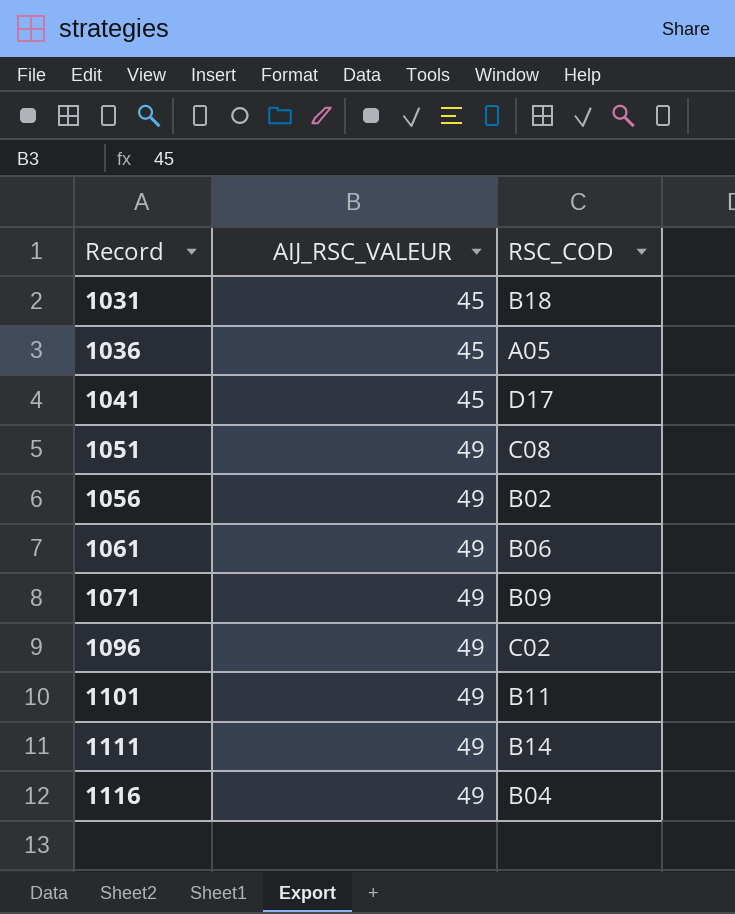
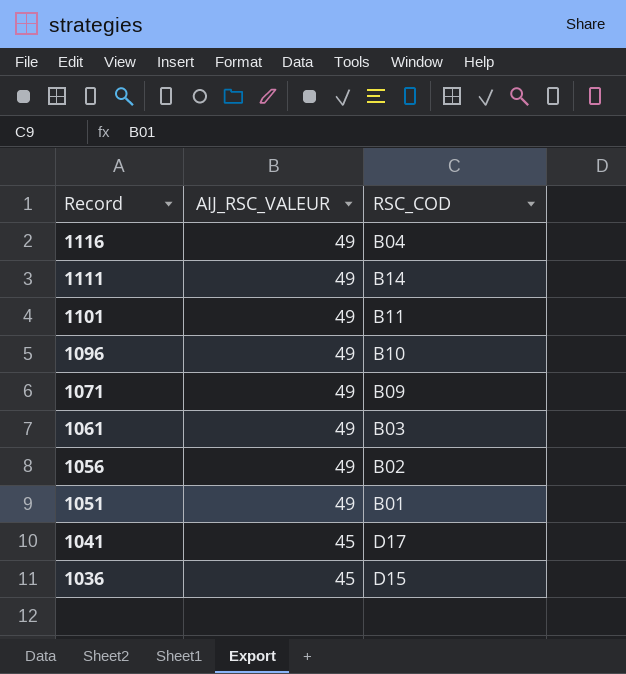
row order: Record ascending -> Record descending
row 1031: 45 | B18 -> none
1096 | RSC_COD: C02 -> B10
1061 | RSC_COD: B06 -> B03
1051 | RSC_COD: C08 -> B01
1036 | RSC_COD: A05 -> D15

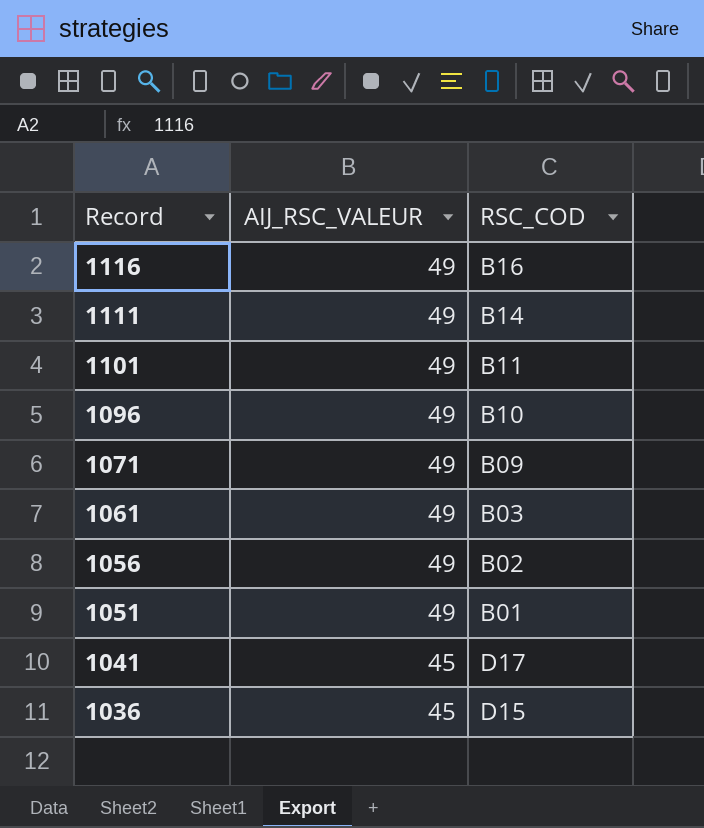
1116 | RSC_COD: B04 -> B16

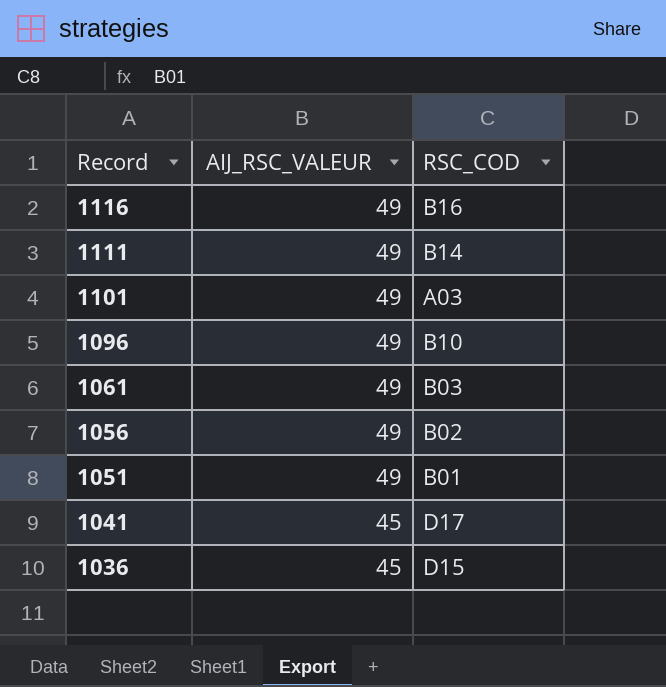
row 1071: 49 | B09 -> none
1101 | RSC_COD: B11 -> A03

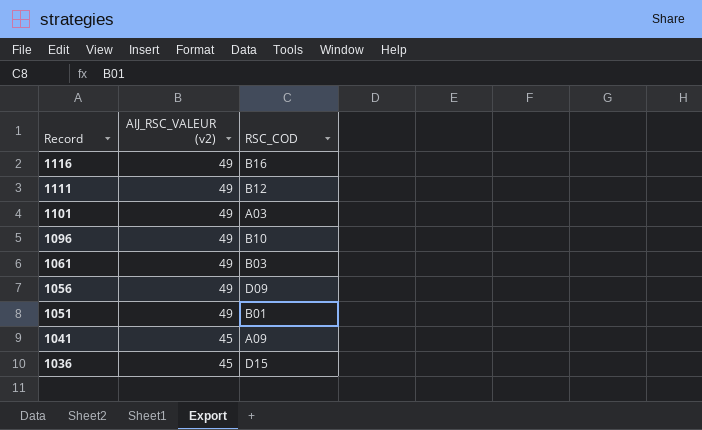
column name: AIJ_RSC_VALEUR -> AIJ_RSC_VALEUR (v2)
1111 | RSC_COD: B14 -> B12
1056 | RSC_COD: B02 -> D09
1041 | RSC_COD: D17 -> A09

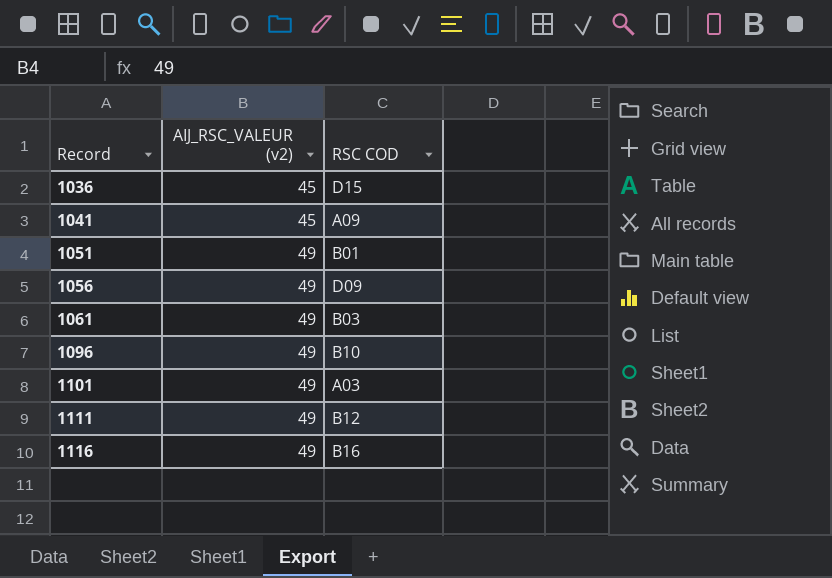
row order: Record descending -> Record ascending
column name: RSC_COD -> RSC COD

